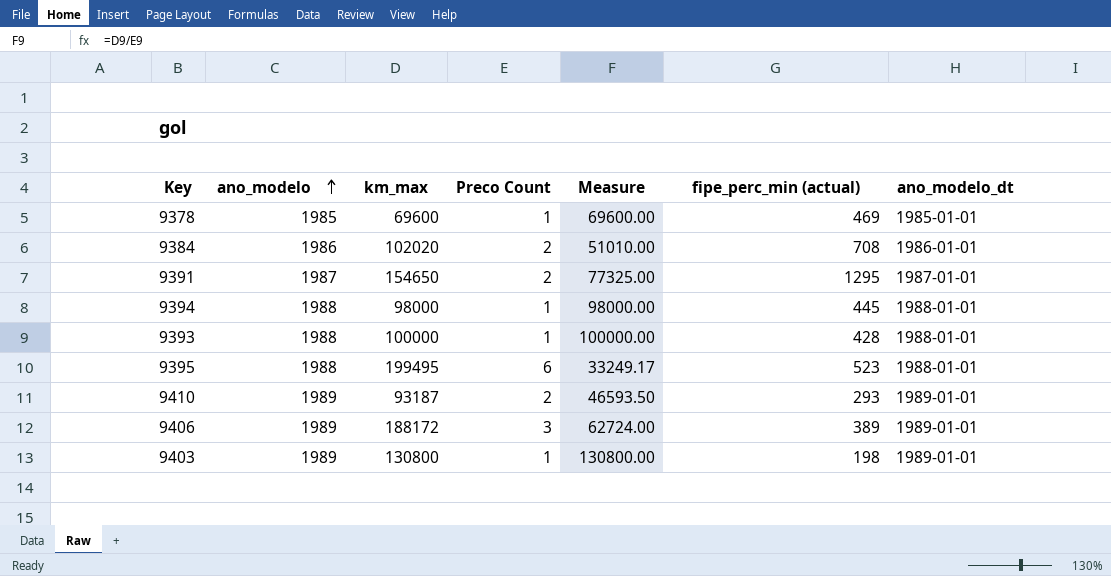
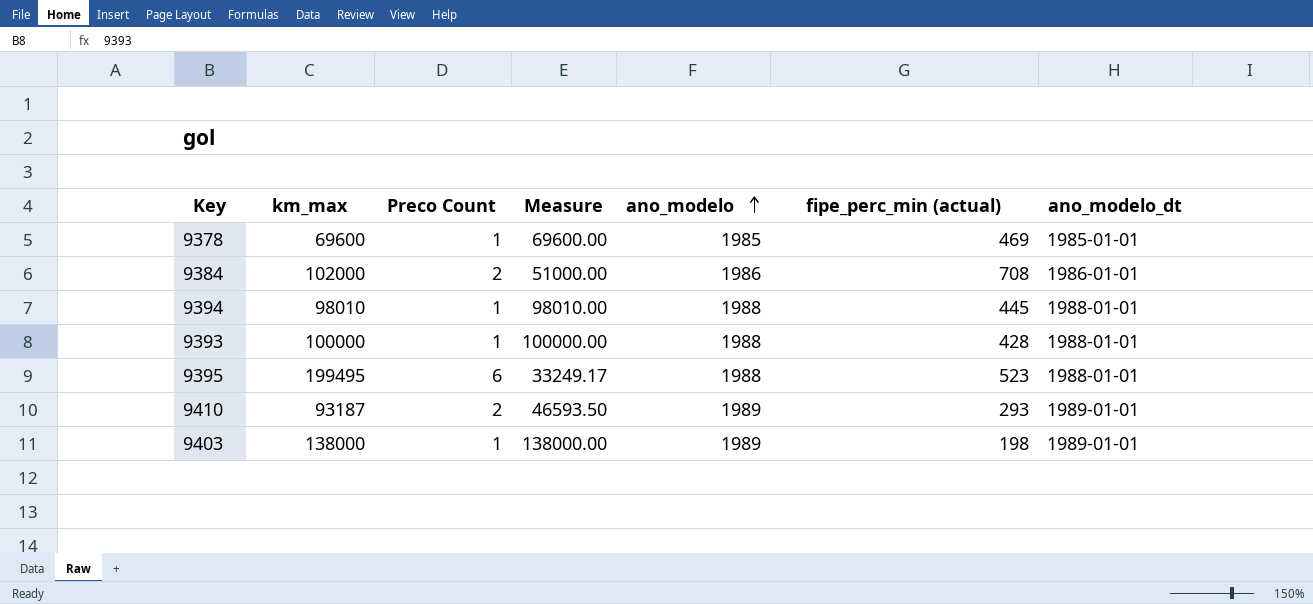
column ano_modelo | position: 2 -> 5
row 9391: 1987 | 154650 | 2 | 77325.00 | 1295 | 1987-01-01 -> none
row 9406: 1989 | 188172 | 3 | 62724.00 | 389 | 1989-01-01 -> none
9384 | km_max: 102020 -> 102000
9384 | Measure: 51010.00 -> 51000.00
9394 | km_max: 98000 -> 98010
9394 | Measure: 98000.00 -> 98010.00
9403 | km_max: 130800 -> 138000
9403 | Measure: 130800.00 -> 138000.00

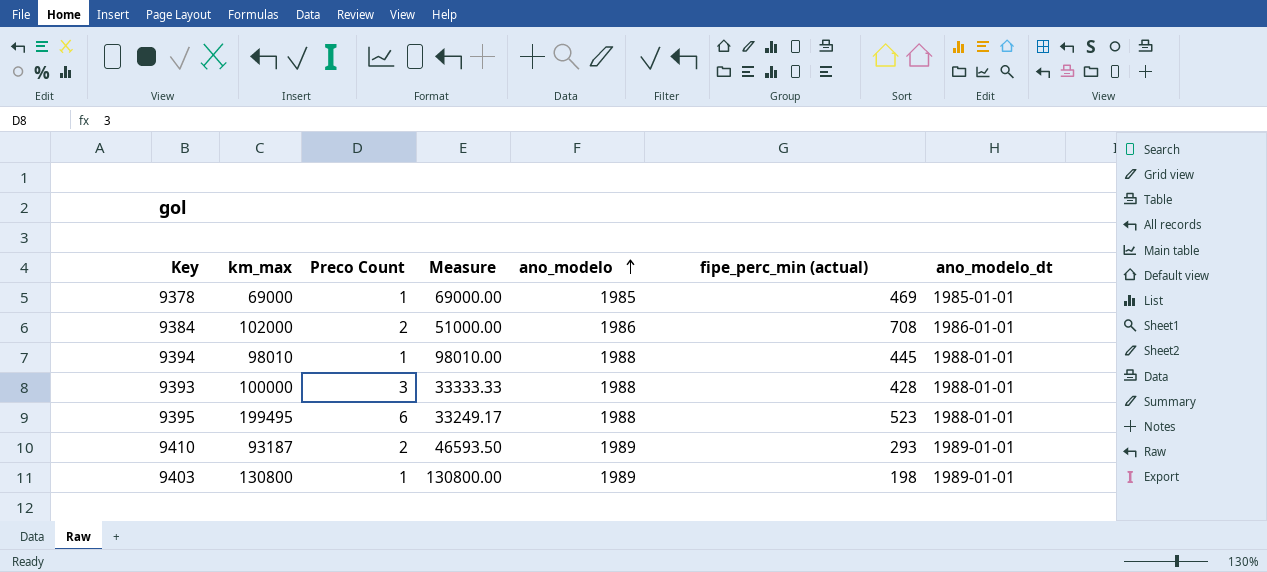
9378 | km_max: 69600 -> 69000
9378 | Measure: 69600.00 -> 69000.00
9393 | Preco Count: 1 -> 3
9393 | Measure: 100000.00 -> 33333.33
9403 | km_max: 138000 -> 130800
9403 | Measure: 138000.00 -> 130800.00

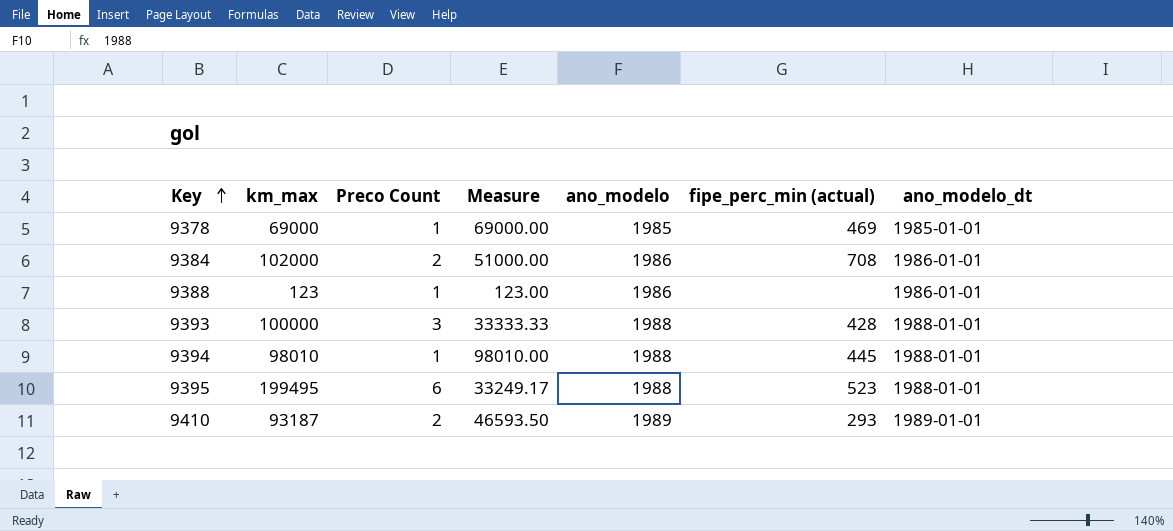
row order: ano_modelo ascending -> Key ascending
row 9403: 130800 | 1 | 130800.00 | 1989 | 198 | 1989-01-01 -> none
row 9388: none -> 123 | 1 | 123.00 | 1986 | none | 1986-01-01

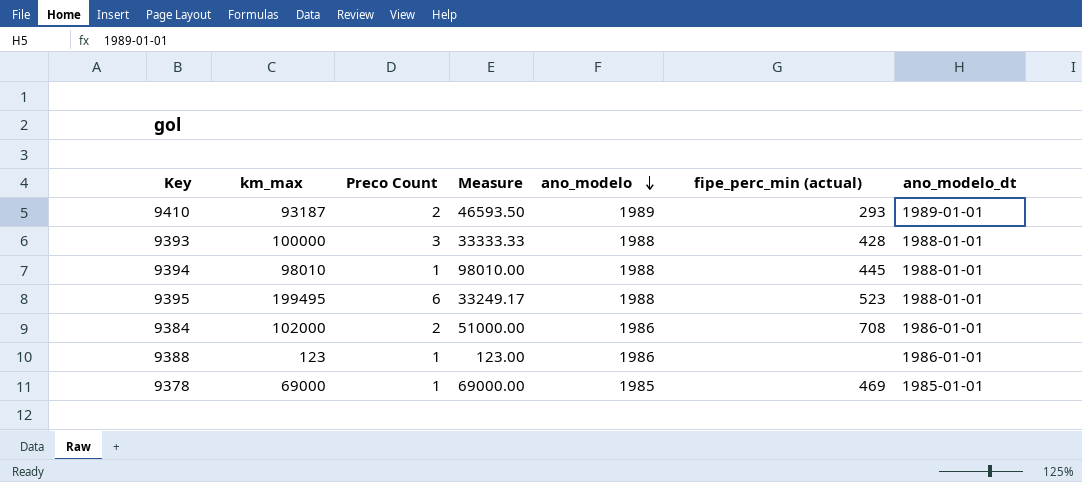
row order: Key ascending -> ano_modelo descending

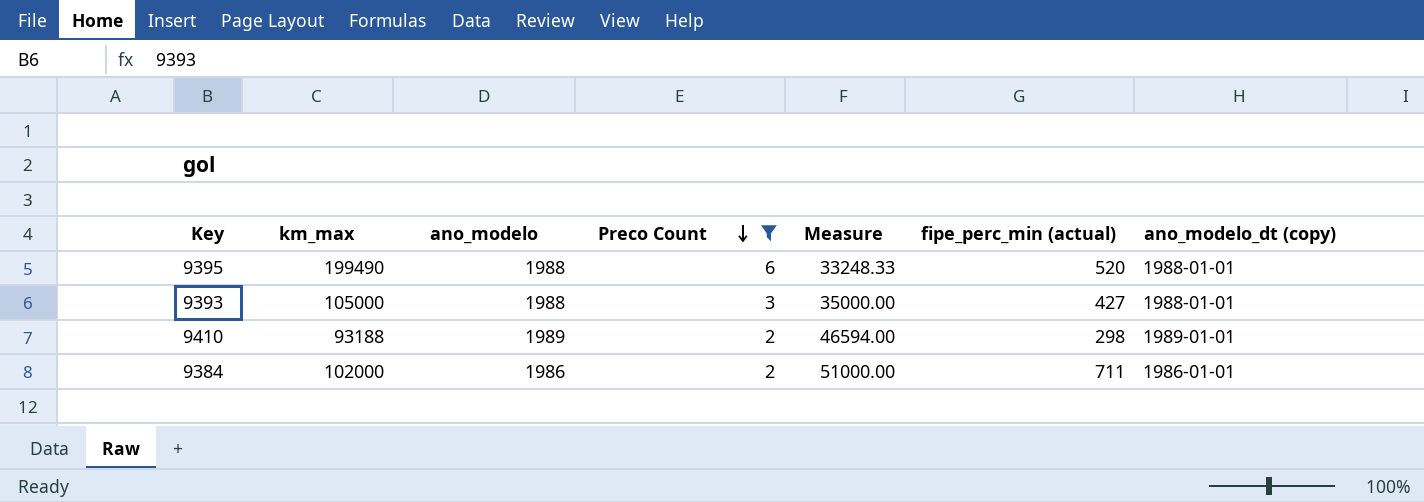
filter: none -> Preco Count != 1
row order: ano_modelo descending -> Preco Count descending
column ano_modelo | position: 5 -> 3
column name: ano_modelo_dt -> ano_modelo_dt (copy)
9395 | km_max: 199495 -> 199490
9395 | Measure: 33249.17 -> 33248.33
9395 | fipe_perc_min (actual): 523 -> 520
9393 | km_max: 100000 -> 105000
9393 | Measure: 33333.33 -> 35000.00
9393 | fipe_perc_min (actual): 428 -> 427
9410 | km_max: 93187 -> 93188
9410 | Measure: 46593.50 -> 46594.00
9410 | fipe_perc_min (actual): 293 -> 298
9384 | fipe_perc_min (actual): 708 -> 711

